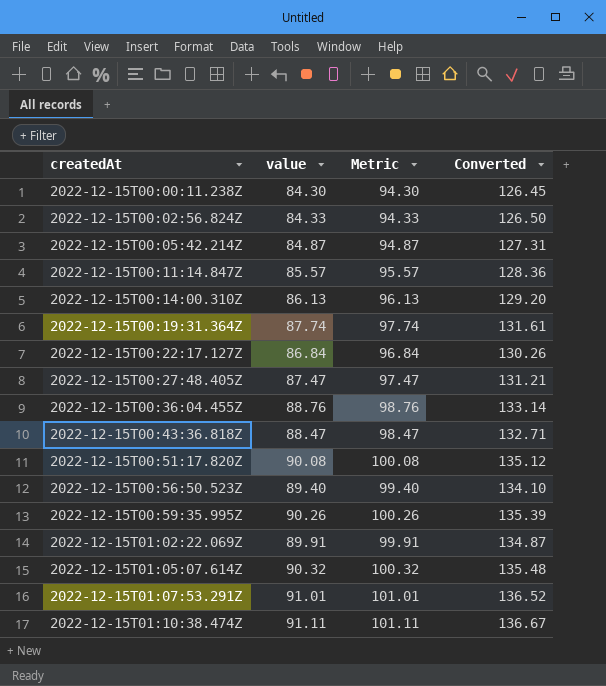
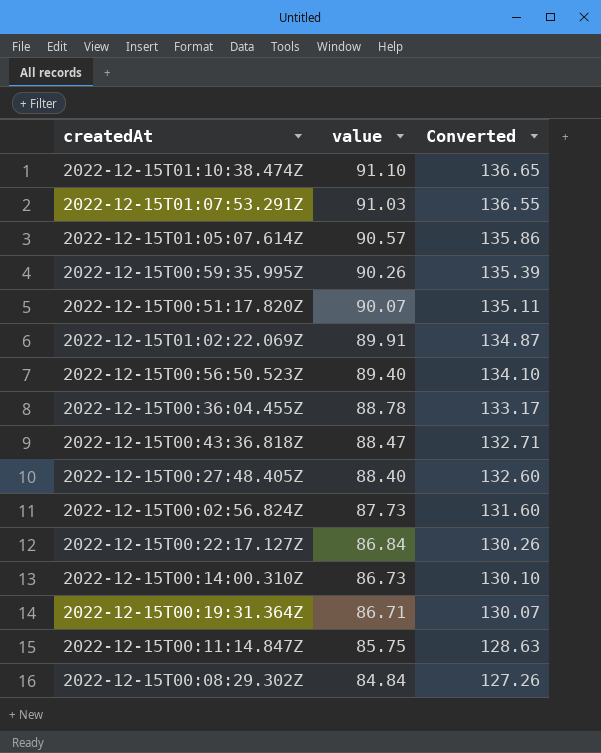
row order: createdAt ascending -> value descending
column Metric | formula: [value] + 10 -> none
row 2022-12-15T00:00:11.238Z: 84.30 | 94.30 | 126.45 -> none
row 2022-12-15T00:05:42.214Z: 84.87 | 94.87 | 127.31 -> none
2022-12-15T01:10:38.474Z | value: 91.11 -> 91.10
2022-12-15T01:10:38.474Z | Converted: 136.67 -> 136.65
2022-12-15T01:07:53.291Z | value: 91.01 -> 91.03
2022-12-15T01:07:53.291Z | Converted: 136.52 -> 136.55
2022-12-15T01:05:07.614Z | value: 90.32 -> 90.57
2022-12-15T01:05:07.614Z | Converted: 135.48 -> 135.86
2022-12-15T00:51:17.820Z | value: 90.08 -> 90.07
2022-12-15T00:51:17.820Z | Converted: 135.12 -> 135.11
2022-12-15T00:36:04.455Z | value: 88.76 -> 88.78
2022-12-15T00:36:04.455Z | Converted: 133.14 -> 133.17
2022-12-15T00:27:48.405Z | value: 87.47 -> 88.40
2022-12-15T00:27:48.405Z | Converted: 131.21 -> 132.60
2022-12-15T00:02:56.824Z | value: 84.33 -> 87.73
2022-12-15T00:02:56.824Z | Converted: 126.50 -> 131.60
2022-12-15T00:14:00.310Z | value: 86.13 -> 86.73
2022-12-15T00:14:00.310Z | Converted: 129.20 -> 130.10
2022-12-15T00:19:31.364Z | value: 87.74 -> 86.71
2022-12-15T00:19:31.364Z | Converted: 131.61 -> 130.07
2022-12-15T00:11:14.847Z | value: 85.57 -> 85.75
2022-12-15T00:11:14.847Z | Converted: 128.36 -> 128.63
row 2022-12-15T00:08:29.302Z: none -> 84.84 | 127.26

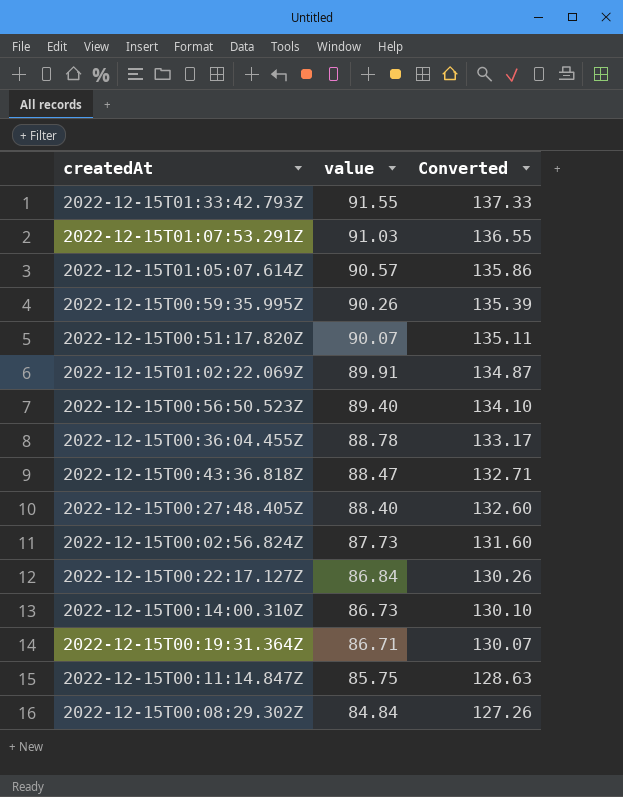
row 2022-12-15T01:10:38.474Z: 91.10 | 136.65 -> none
row 2022-12-15T01:33:42.793Z: none -> 91.55 | 137.33

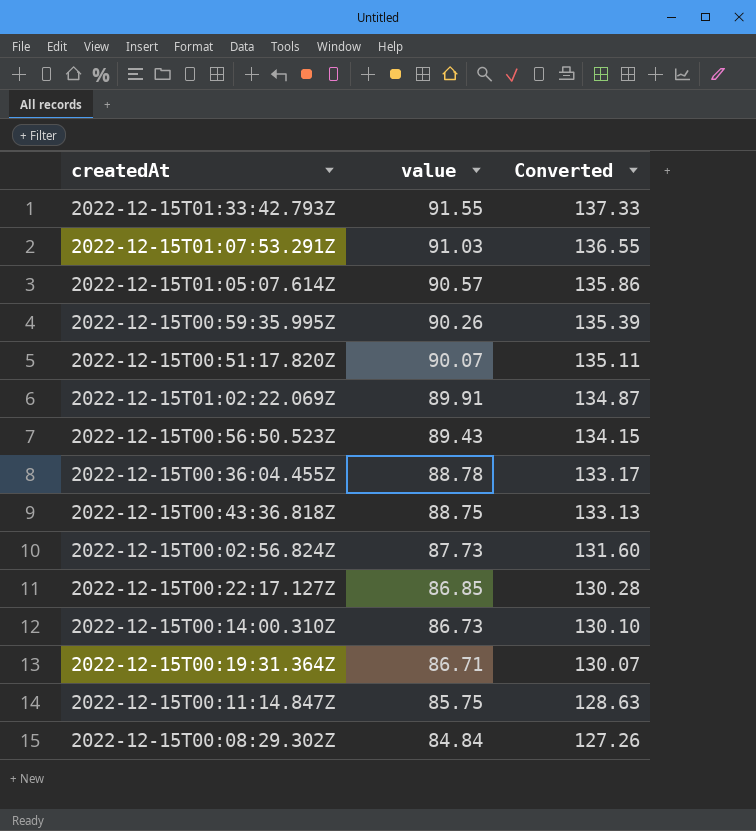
row 2022-12-15T00:27:48.405Z: 88.40 | 132.60 -> none
2022-12-15T00:56:50.523Z | value: 89.40 -> 89.43
2022-12-15T00:56:50.523Z | Converted: 134.10 -> 134.15
2022-12-15T00:43:36.818Z | value: 88.47 -> 88.75
2022-12-15T00:43:36.818Z | Converted: 132.71 -> 133.13
2022-12-15T00:22:17.127Z | value: 86.84 -> 86.85
2022-12-15T00:22:17.127Z | Converted: 130.26 -> 130.28

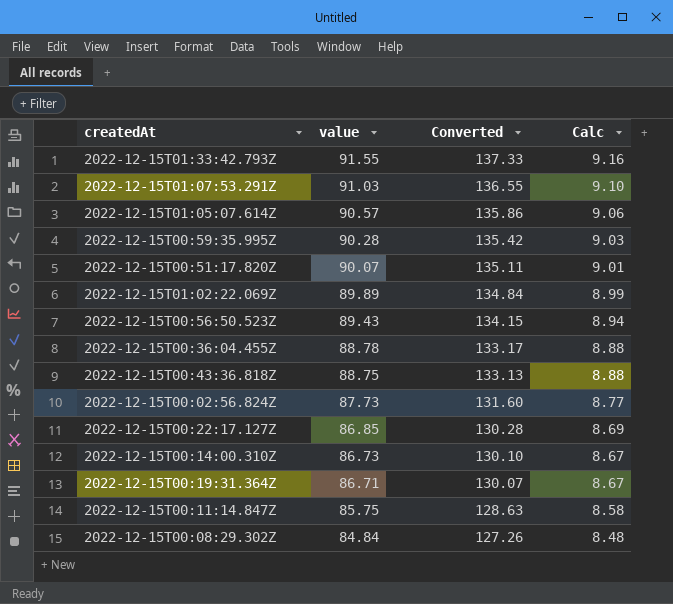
column Calc | formula: none -> [value] * 0.1
2022-12-15T00:59:35.995Z | value: 90.26 -> 90.28
2022-12-15T00:59:35.995Z | Converted: 135.39 -> 135.42
2022-12-15T01:02:22.069Z | value: 89.91 -> 89.89
2022-12-15T01:02:22.069Z | Converted: 134.87 -> 134.84

